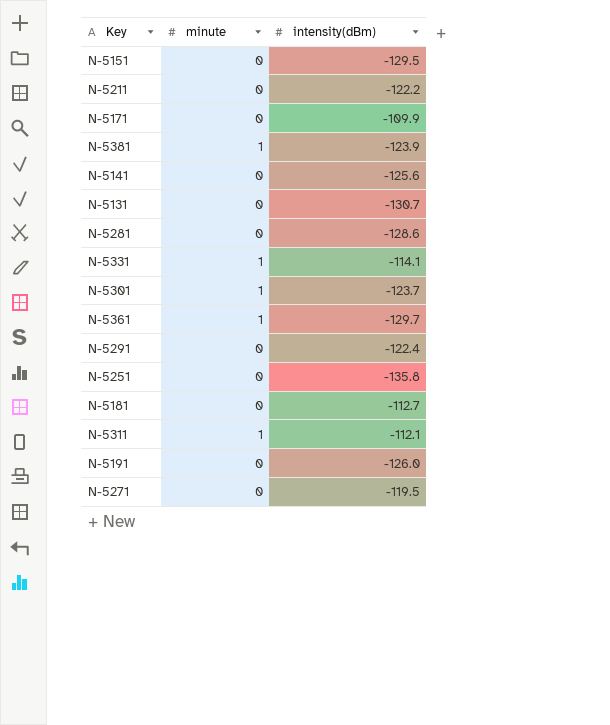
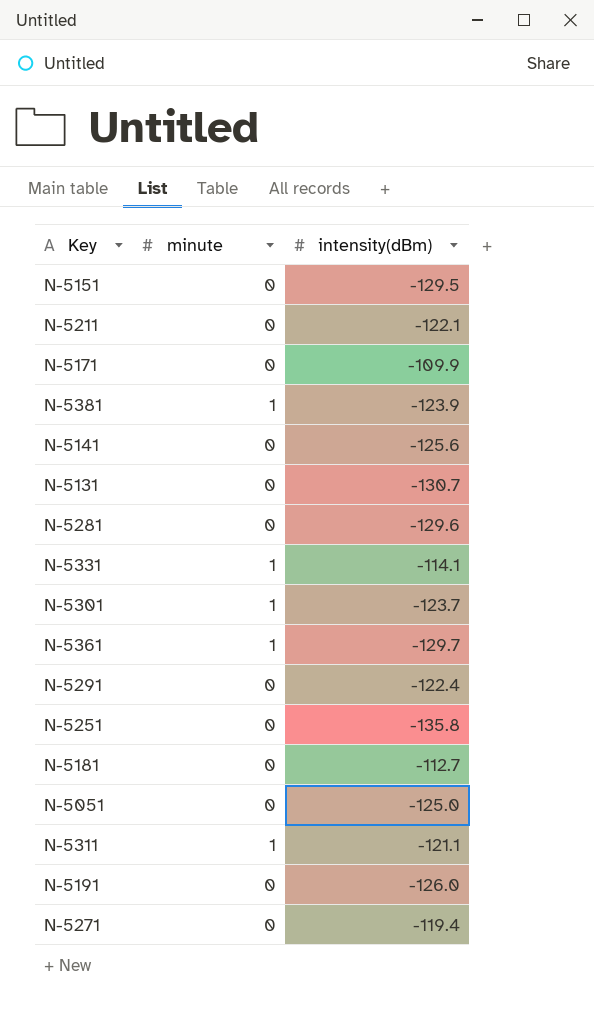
N-5211 | intensity(dBm): -122.2 -> -122.1
N-5281 | intensity(dBm): -128.6 -> -129.6
row N-5051: none -> 0 | -125.0
N-5311 | intensity(dBm): -112.1 -> -121.1
N-5271 | intensity(dBm): -119.5 -> -119.4

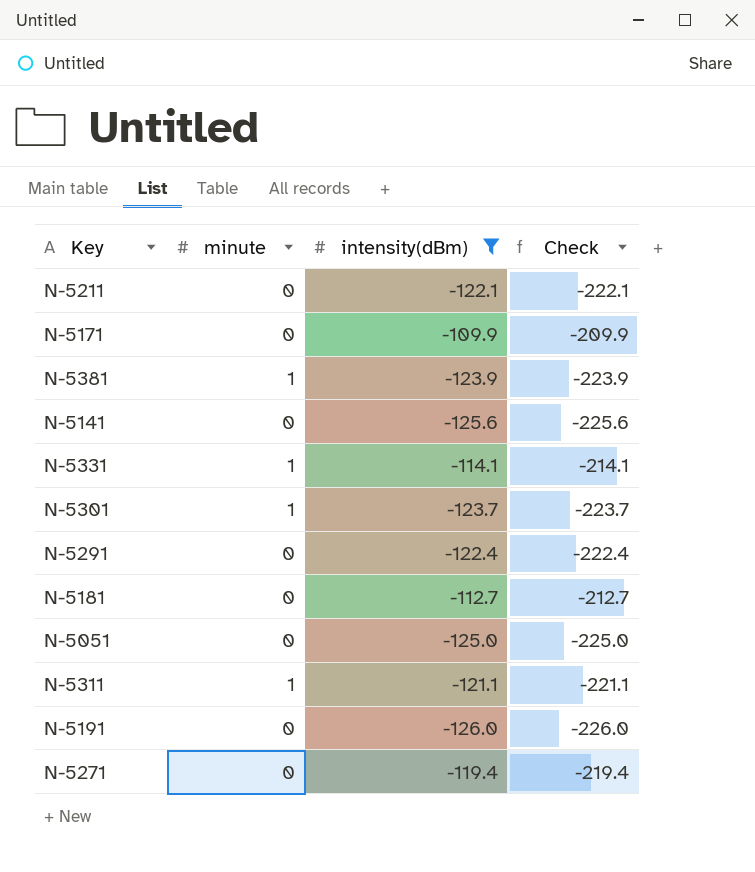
filter: none -> intensity(dBm) >= -126.0
column Check | formula: none -> [intensity(dBm)] - 100

